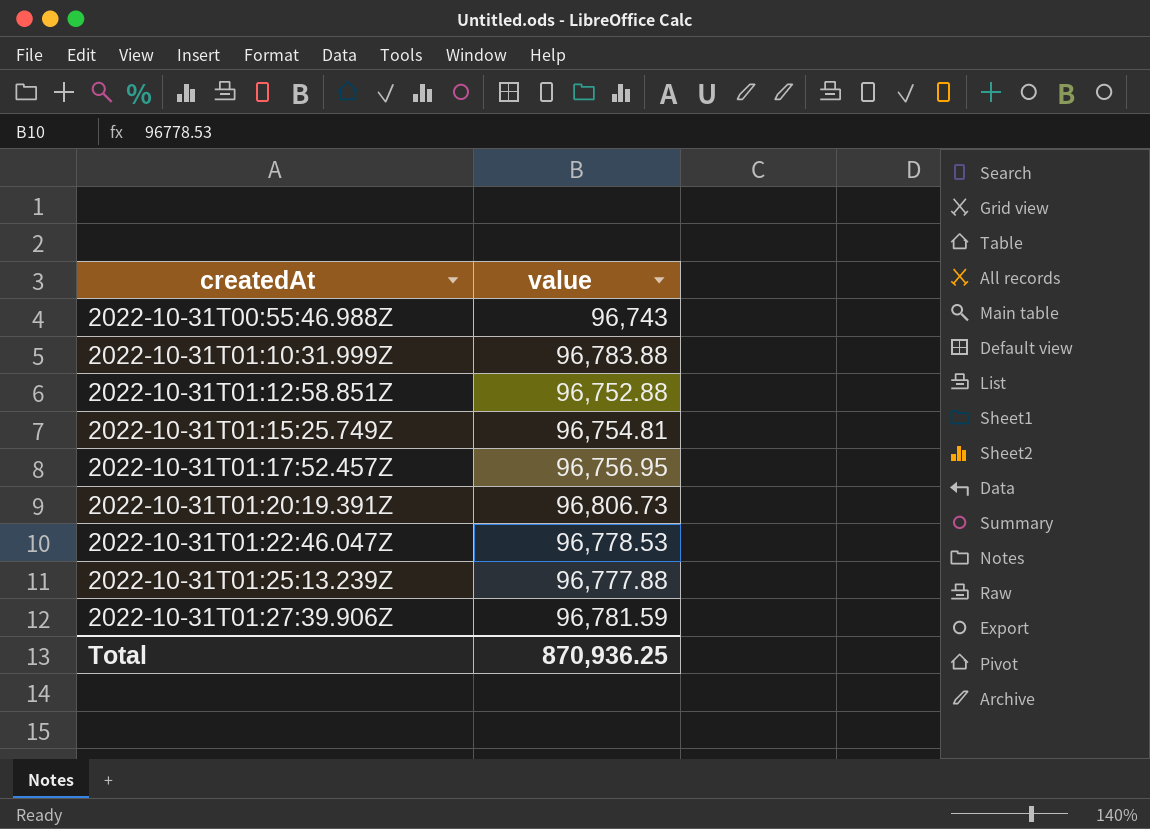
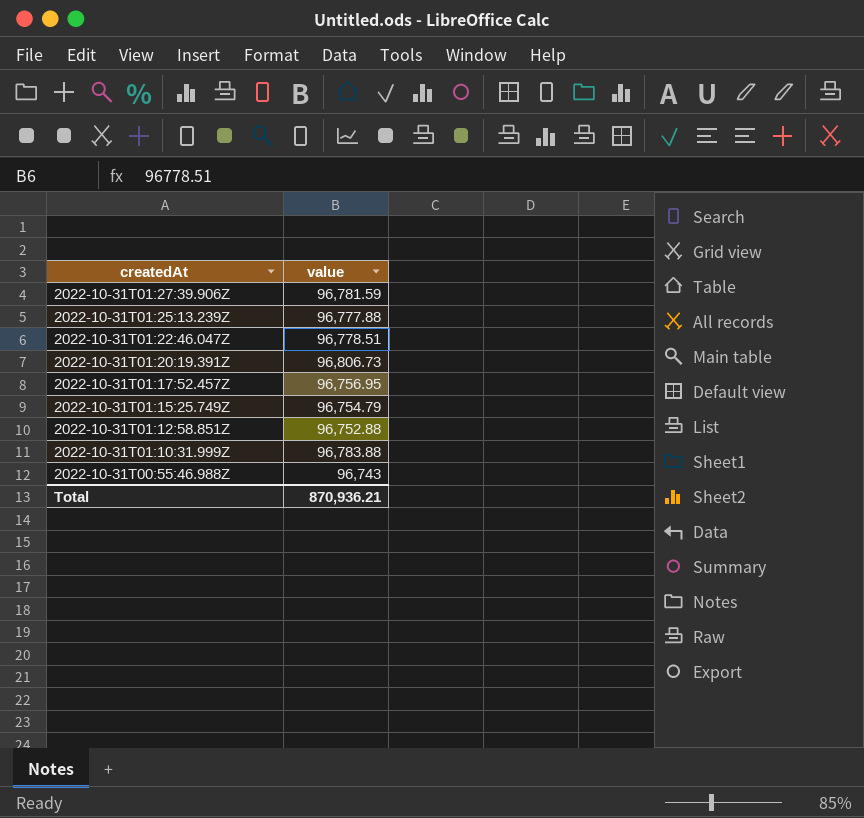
row order: createdAt ascending -> createdAt descending
2022-10-31T01:22:46.047Z | value: 96,778.53 -> 96,778.51
2022-10-31T01:15:25.749Z | value: 96,754.81 -> 96,754.79
Total | value: 870,936.25 -> 870,936.21

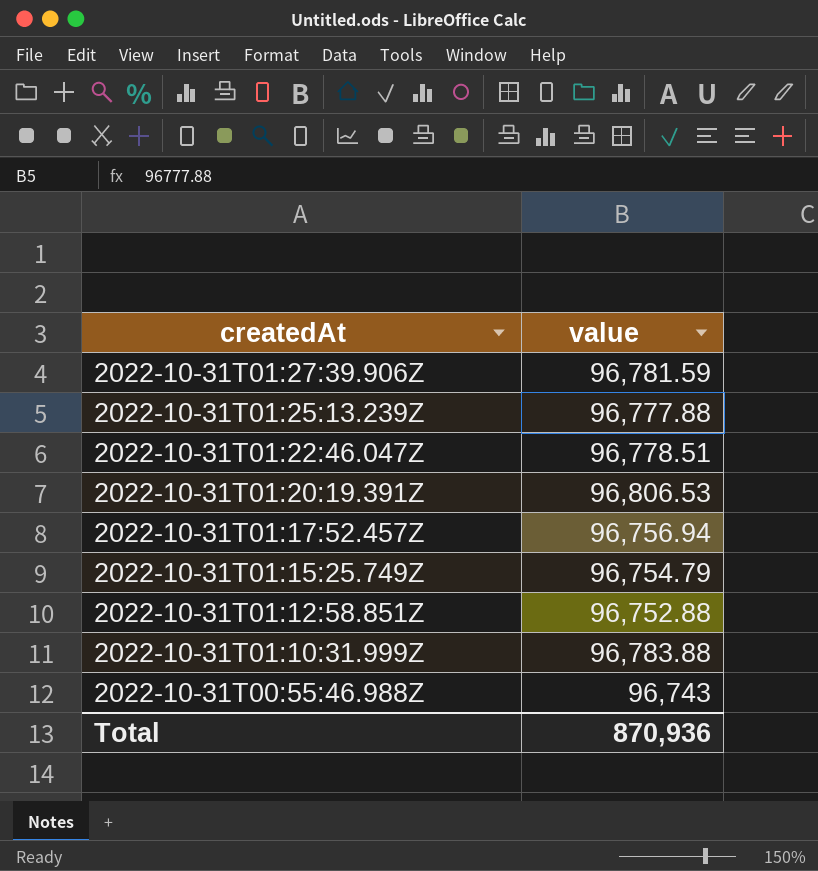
2022-10-31T01:20:19.391Z | value: 96,806.73 -> 96,806.53
2022-10-31T01:17:52.457Z | value: 96,756.95 -> 96,756.94
Total | value: 870,936.21 -> 870,936

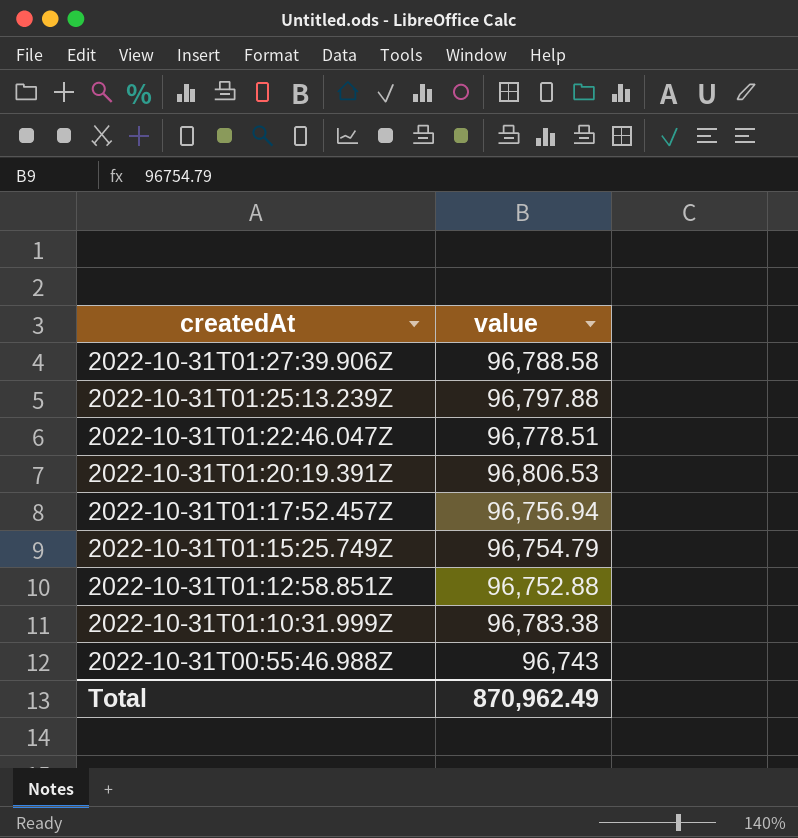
2022-10-31T01:27:39.906Z | value: 96,781.59 -> 96,788.58
2022-10-31T01:25:13.239Z | value: 96,777.88 -> 96,797.88
2022-10-31T01:10:31.999Z | value: 96,783.88 -> 96,783.38
Total | value: 870,936 -> 870,962.49

